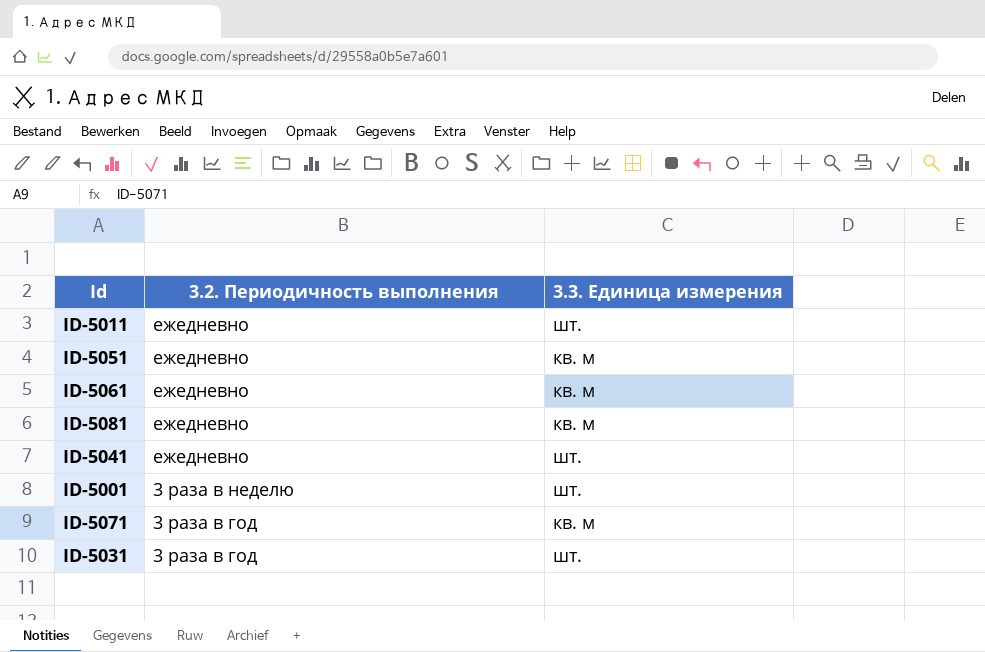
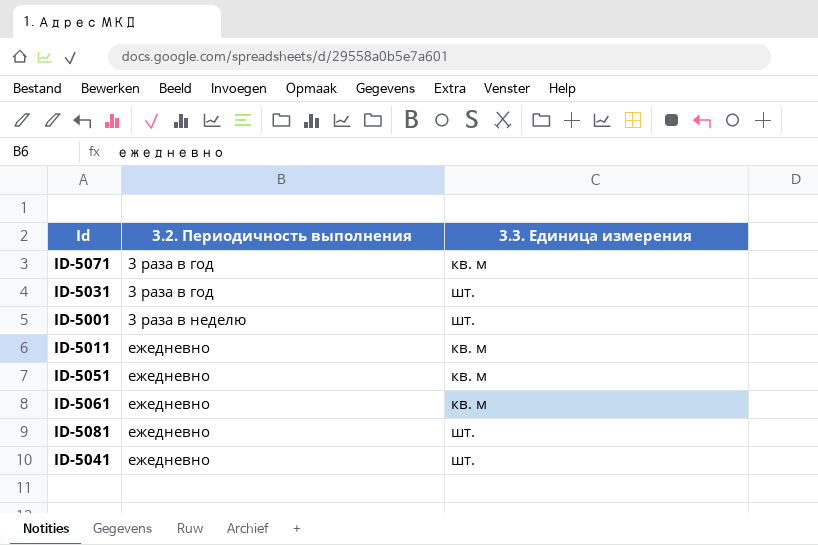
row order: 3.2. Периодичность выполнения descending -> 3.2. Периодичность выполнения ascending
ID-5011 | 3.3. Единица измерения: шт. -> кв. м
ID-5081 | 3.3. Единица измерения: кв. м -> шт.

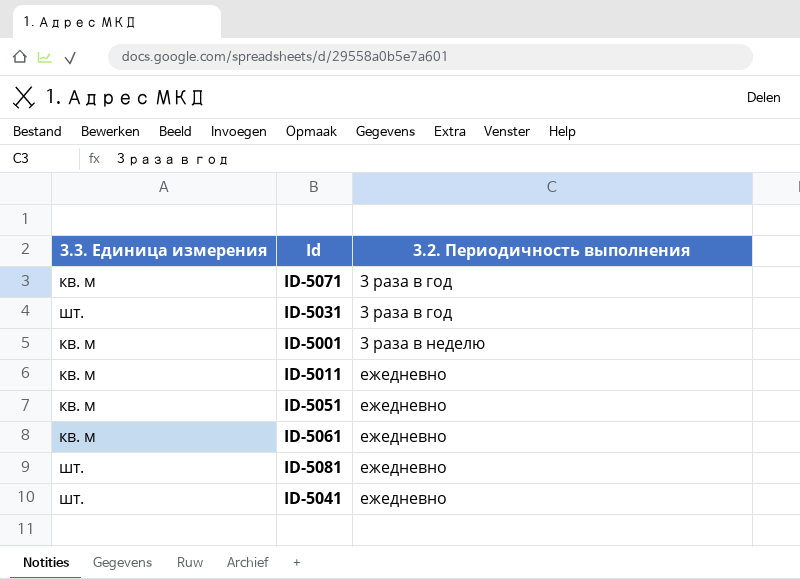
column 3.3. Единица измерения | position: 3 -> 1
ID-5001 | 3.3. Единица измерения: шт. -> кв. м

